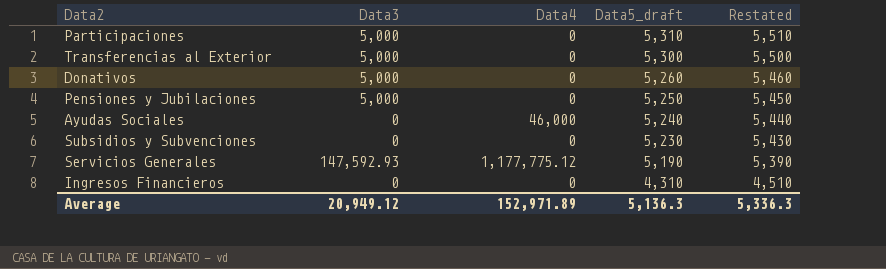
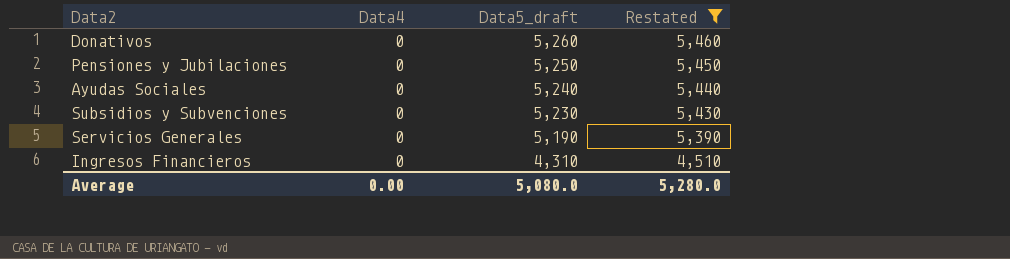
filter: none -> Restated <= 5,460
column Data3 | position: 2 -> none
Ayudas Sociales | Data4: 46,000 -> 0
Servicios Generales | Data4: 1,177,775.12 -> 0
Average | Data4: 152,971.89 -> 0.00
Average | Data5_draft: 5,136.3 -> 5,080.0
Average | Restated: 5,336.3 -> 5,280.0

